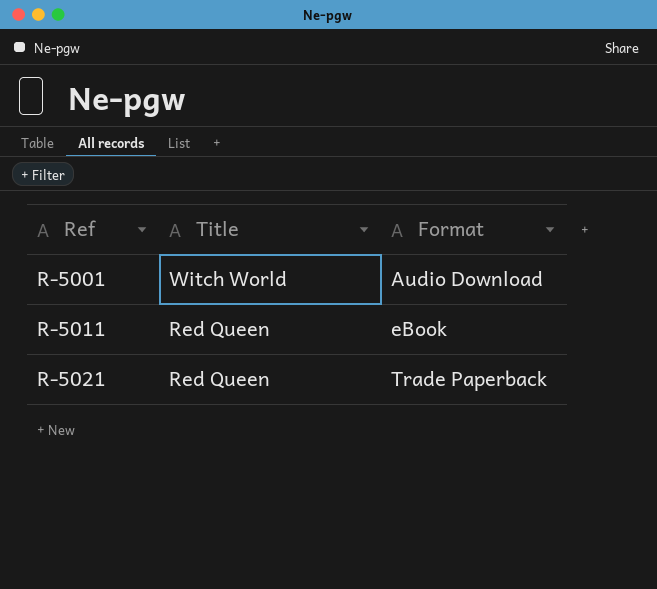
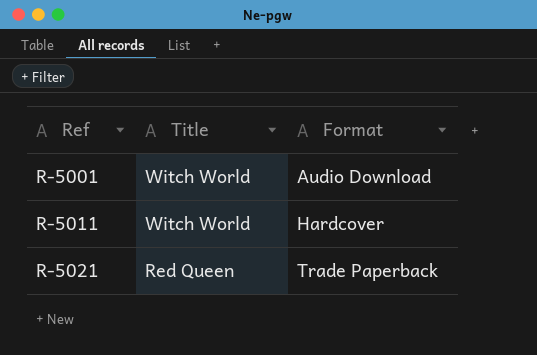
R-5011 | Title: Red Queen -> Witch World
R-5011 | Format: eBook -> Hardcover

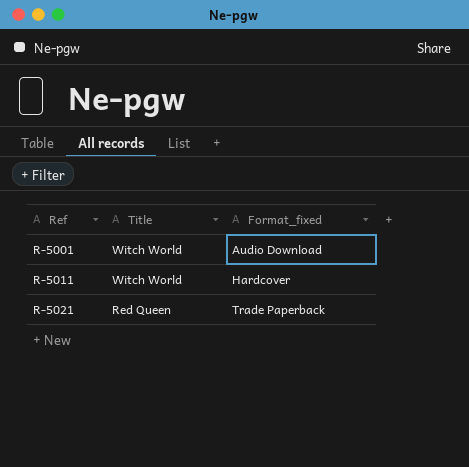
column name: Format -> Format_fixed

